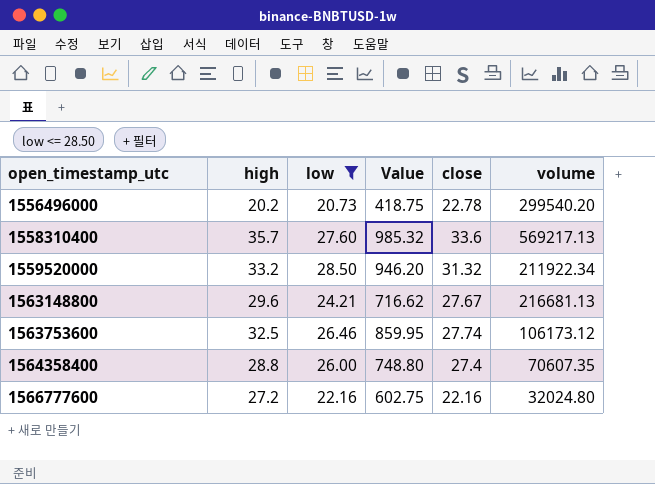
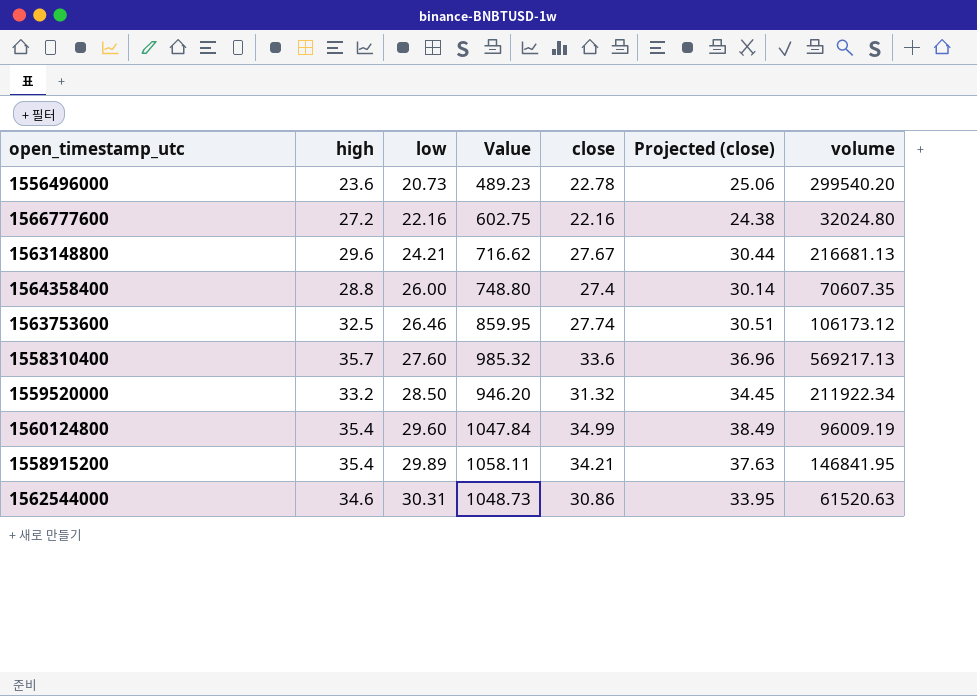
filter: low <= 28.50 -> none
row order: open_timestamp_utc ascending -> low ascending
column Projected (close) | formula: none -> [close] * 1.1
1556496000 | high: 20.2 -> 23.6
1556496000 | Value: 418.75 -> 489.23

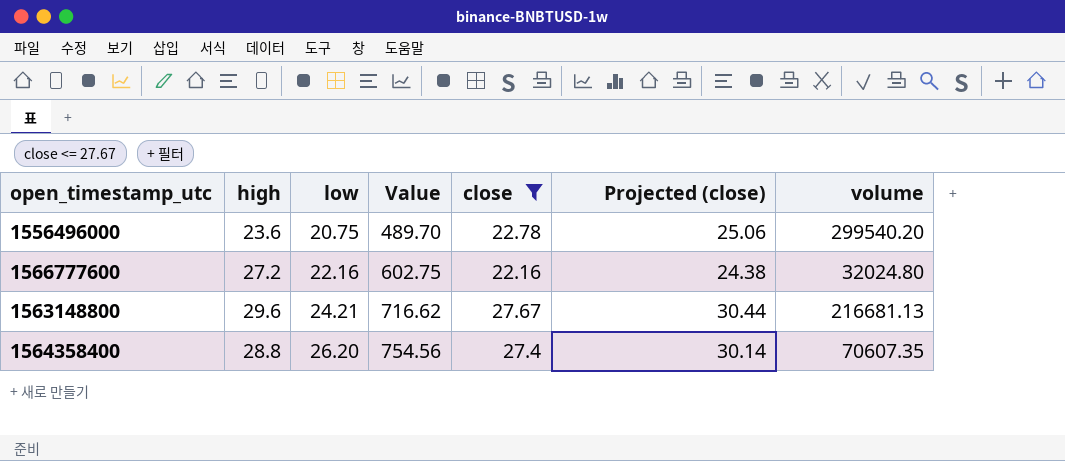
filter: none -> close <= 27.67
1556496000 | low: 20.73 -> 20.75
1556496000 | Value: 489.23 -> 489.70
1564358400 | low: 26.00 -> 26.20
1564358400 | Value: 748.80 -> 754.56

